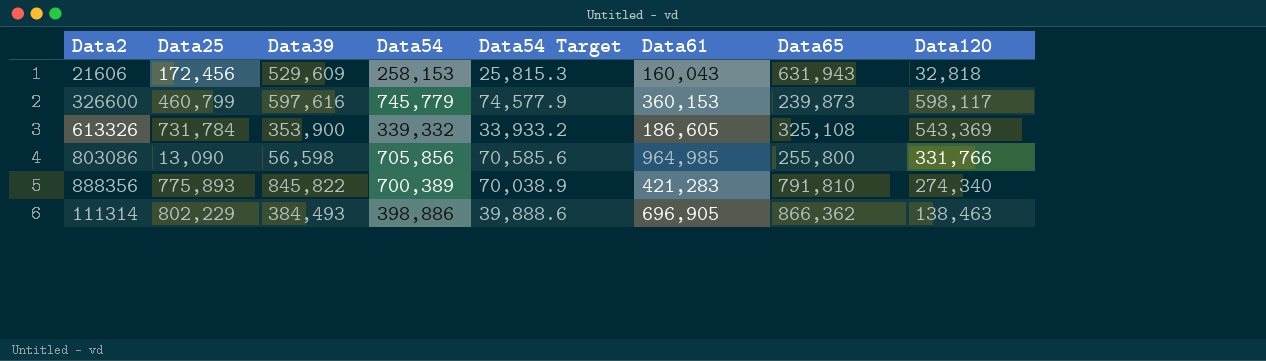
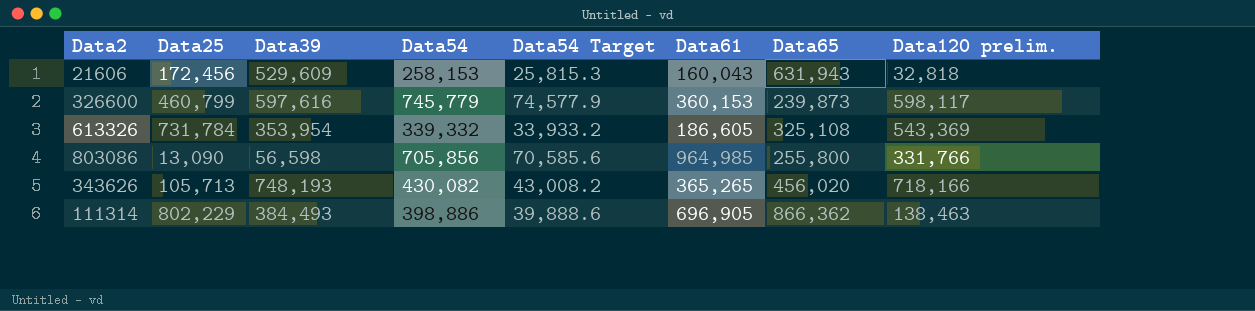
column name: Data120 -> Data120 prelim.
row 888356: 775,893 | 845,822 | 700,389 | 70,038.9 | 421,283 | 791,810 | 274,340 -> none
613326 | Data39: 353,900 -> 353,954
row 343626: none -> 105,713 | 748,193 | 430,082 | 43,008.2 | 365,265 | 456,020 | 718,166

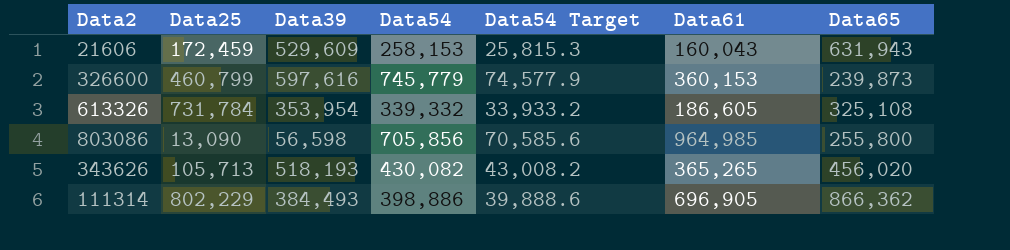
column Data120 prelim. | position: 8 -> none
21606 | Data25: 172,456 -> 172,459
343626 | Data39: 748,193 -> 518,193

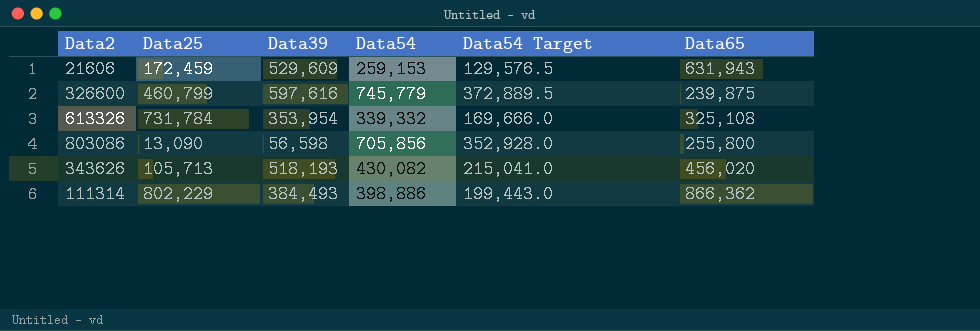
column Data61 | position: 6 -> none
column Data54 Target | formula: [Data54] * 0.1 -> [Data54] * 0.5
21606 | Data54: 258,153 -> 259,153
326600 | Data65: 239,873 -> 239,875

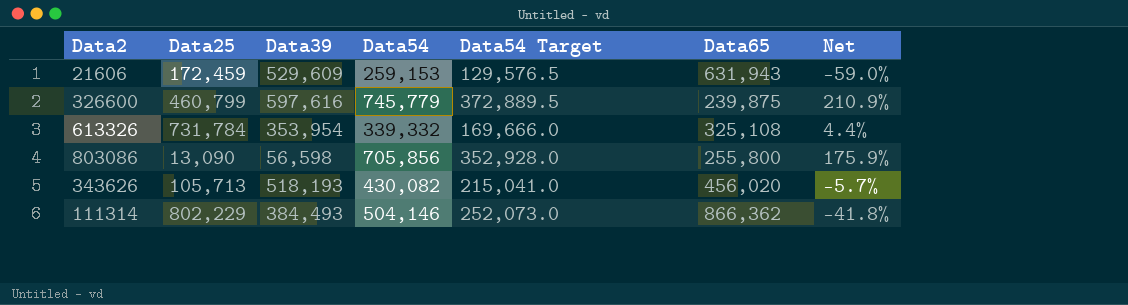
column Net | formula: none -> ([Data54] - [Data65]) / [Data65]
111314 | Data54: 398,886 -> 504,146
111314 | Data54 Target: 199,443.0 -> 252,073.0

